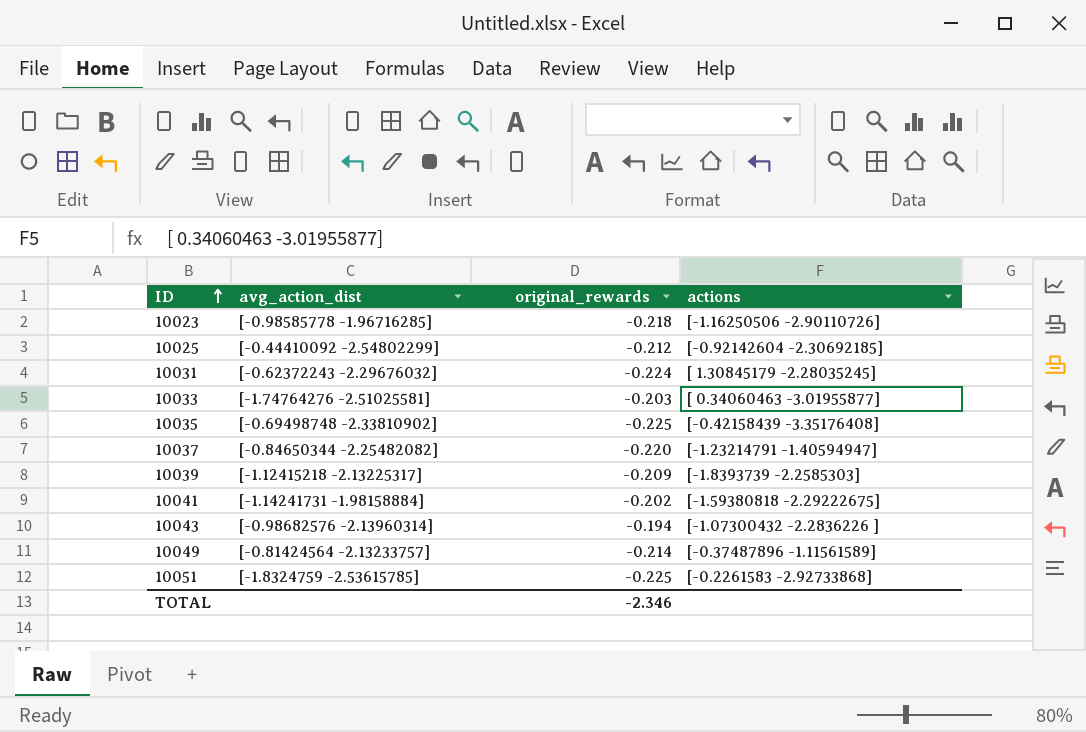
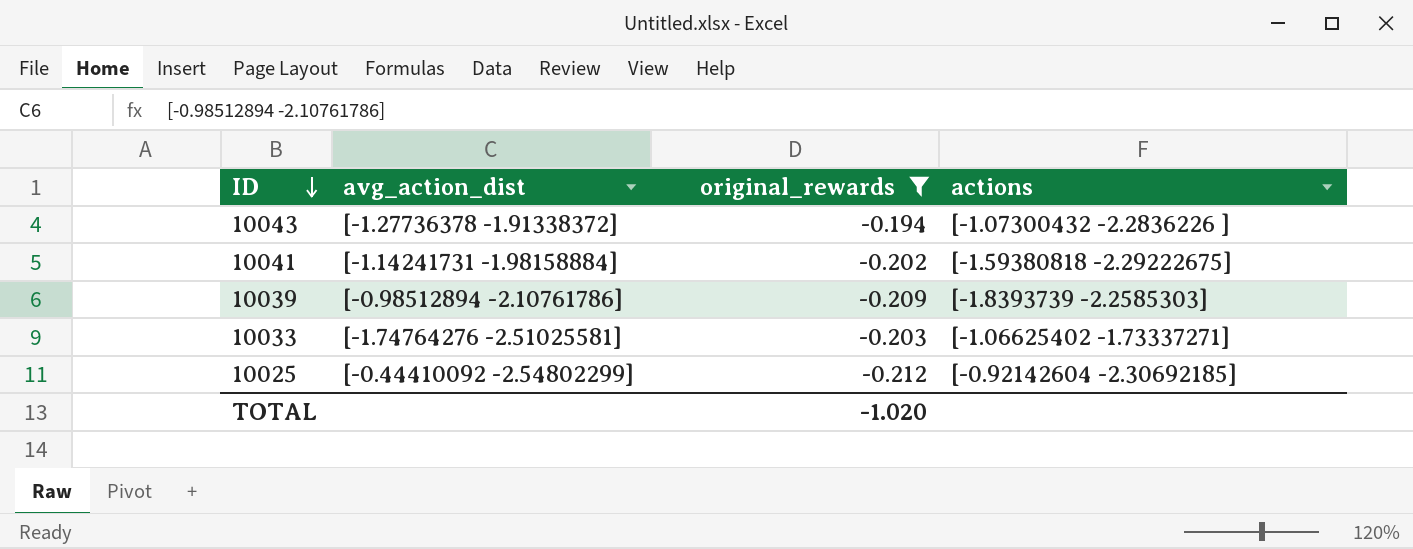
filter: none -> original_rewards >= -0.212
row order: ID ascending -> ID descending
10043 | avg_action_dist: [-0.98682576 -2.13960314] -> [-1.27736378 -1.91338372]
10039 | avg_action_dist: [-1.12415218 -2.13225317] -> [-0.98512894 -2.10761786]
10033 | actions: [ 0.34060463 -3.01955877] -> [-1.06625402 -1.73337271]
TOTAL | original_rewards: -2.346 -> -1.020

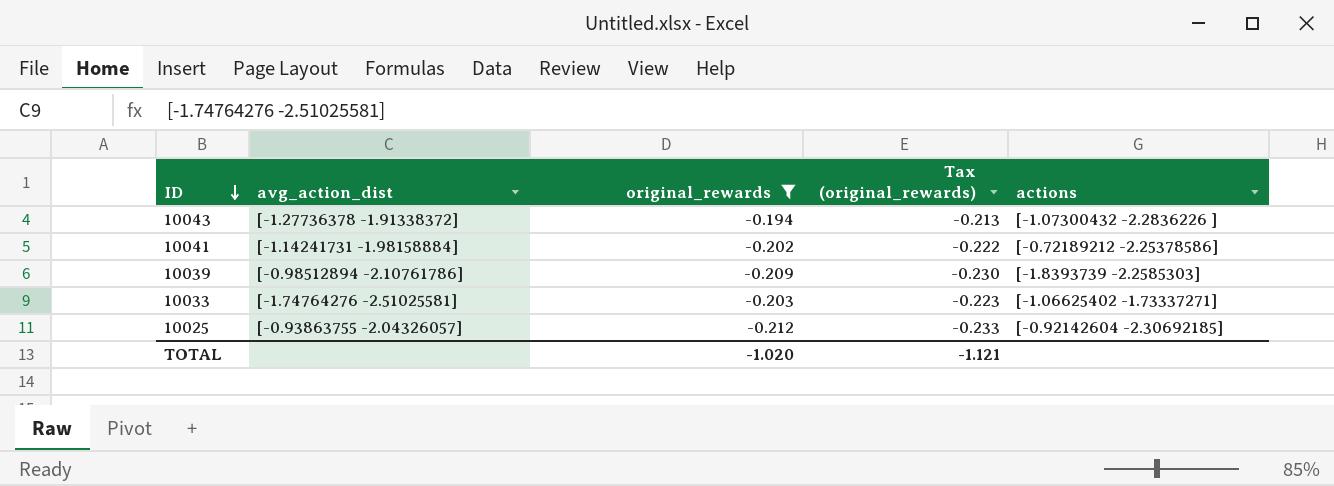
column Tax (original_rewards) | formula: none -> [original_rewards] * 1.1
10041 | actions: [-1.59380818 -2.29222675] -> [-0.72189212 -2.25378586]
10025 | avg_action_dist: [-0.44410092 -2.54802299] -> [-0.93863755 -2.04326057]

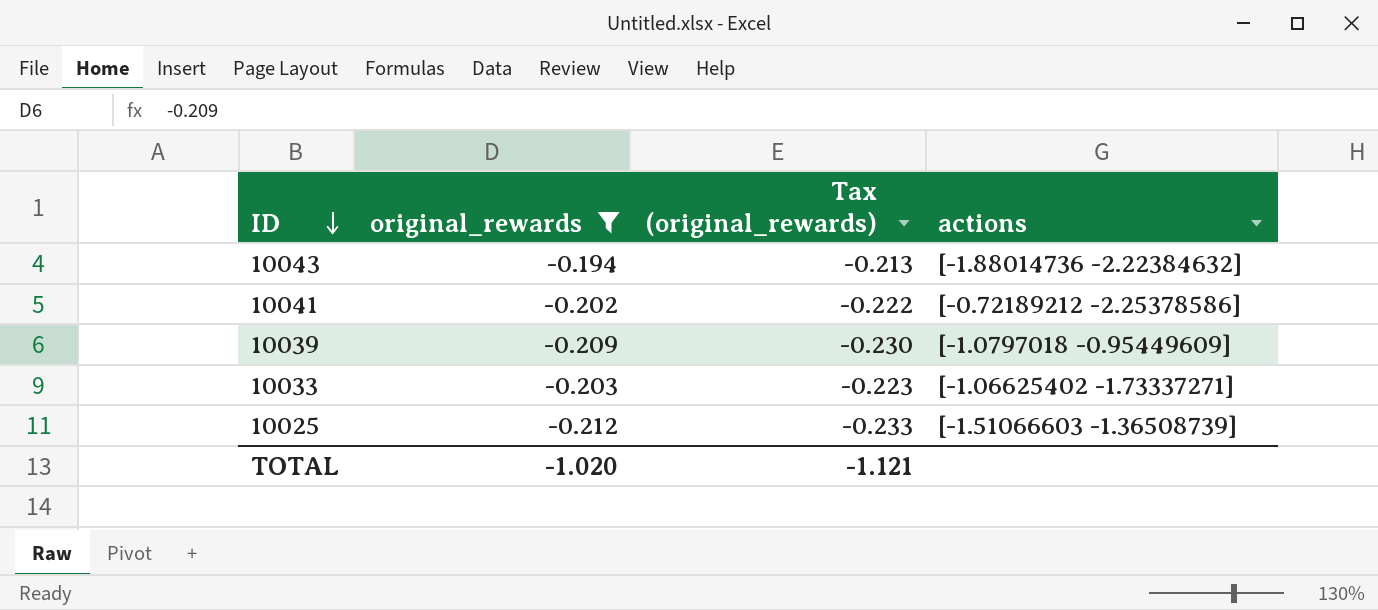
column avg_action_dist | position: 2 -> none
10043 | actions: [-1.07300432 -2.2836226 ] -> [-1.88014736 -2.22384632]
10039 | actions: [-1.8393739 -2.2585303] -> [-1.0797018 -0.95449609]
10025 | actions: [-0.92142604 -2.30692185] -> [-1.51066603 -1.36508739]

